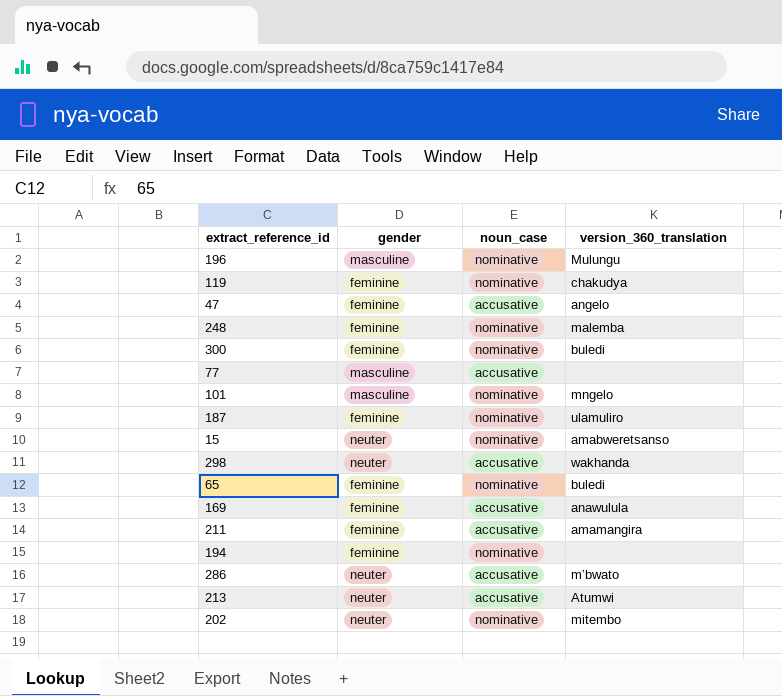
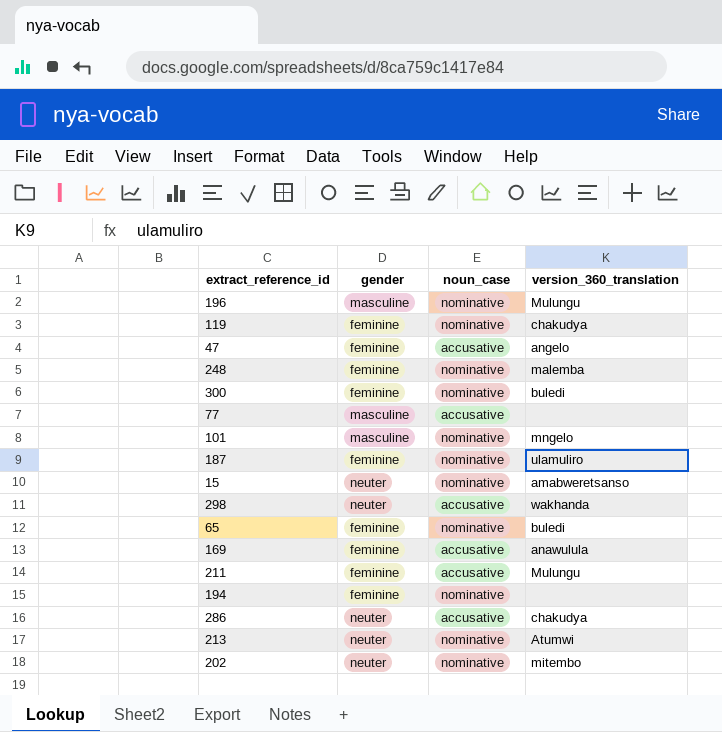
211 | version_360_translation: amamangira -> Mulungu
286 | version_360_translation: mʼbwato -> chakudya
213 | noun_case: accusative -> nominative

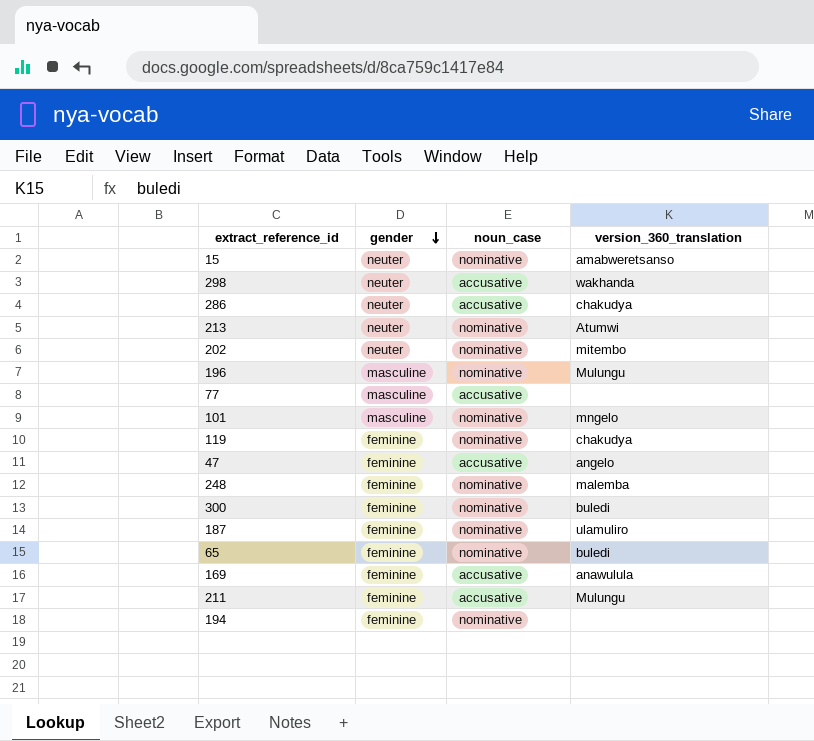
row order: none -> gender descending

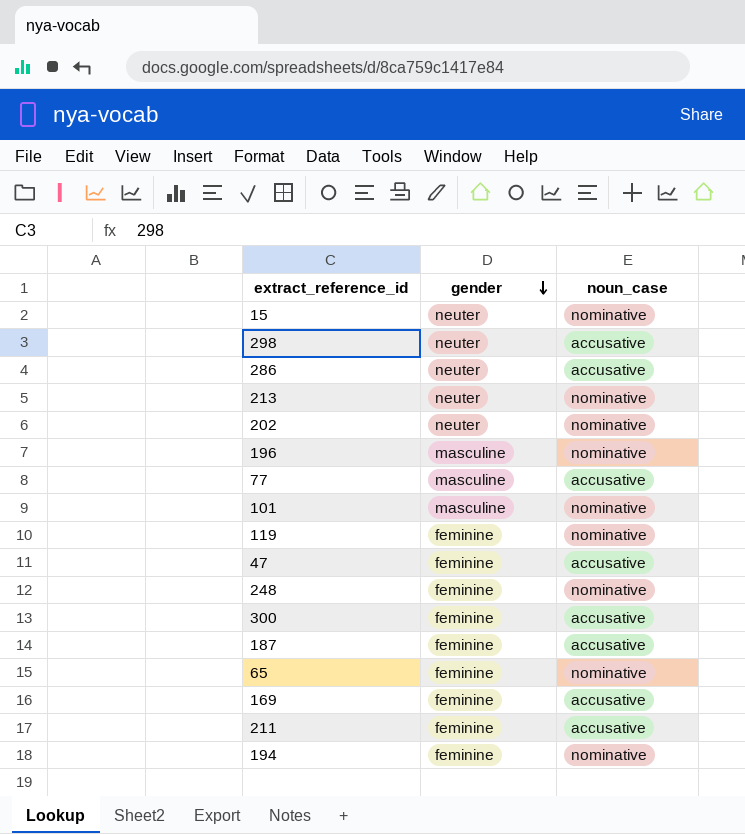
column version_360_translation | position: 4 -> none
300 | noun_case: nominative -> accusative
187 | noun_case: nominative -> accusative

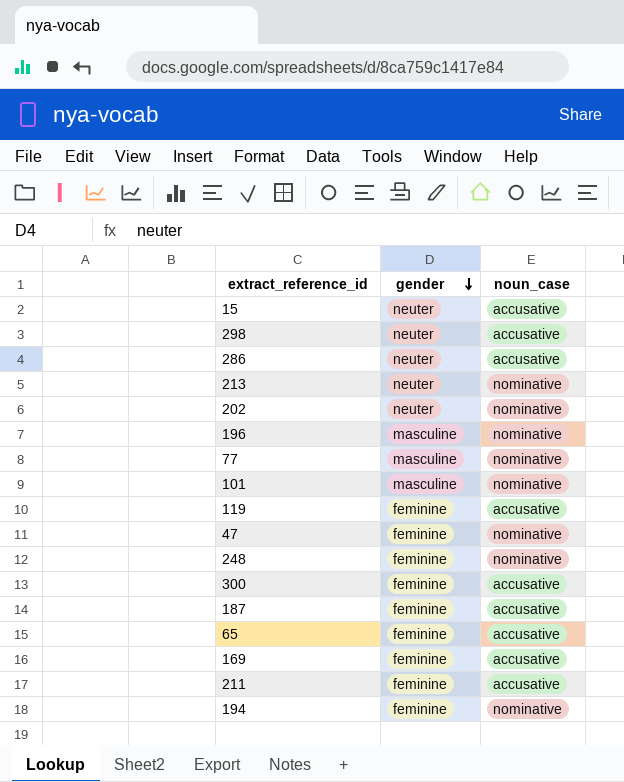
15 | noun_case: nominative -> accusative
77 | noun_case: accusative -> nominative
119 | noun_case: nominative -> accusative
47 | noun_case: accusative -> nominative
65 | noun_case: nominative -> accusative

